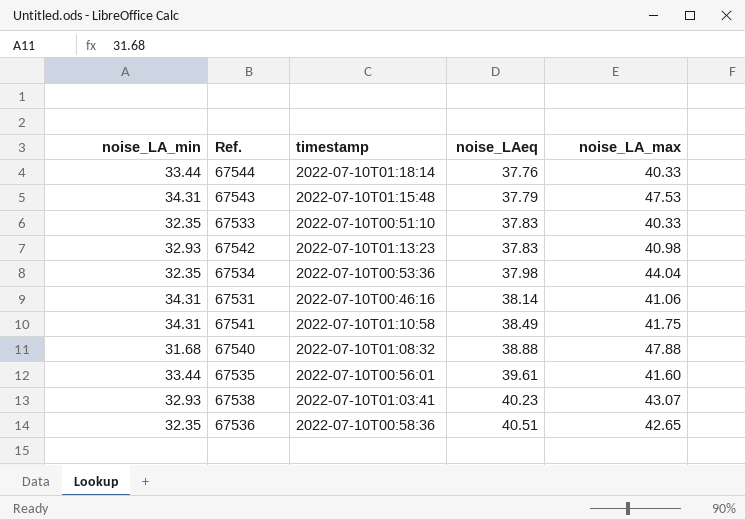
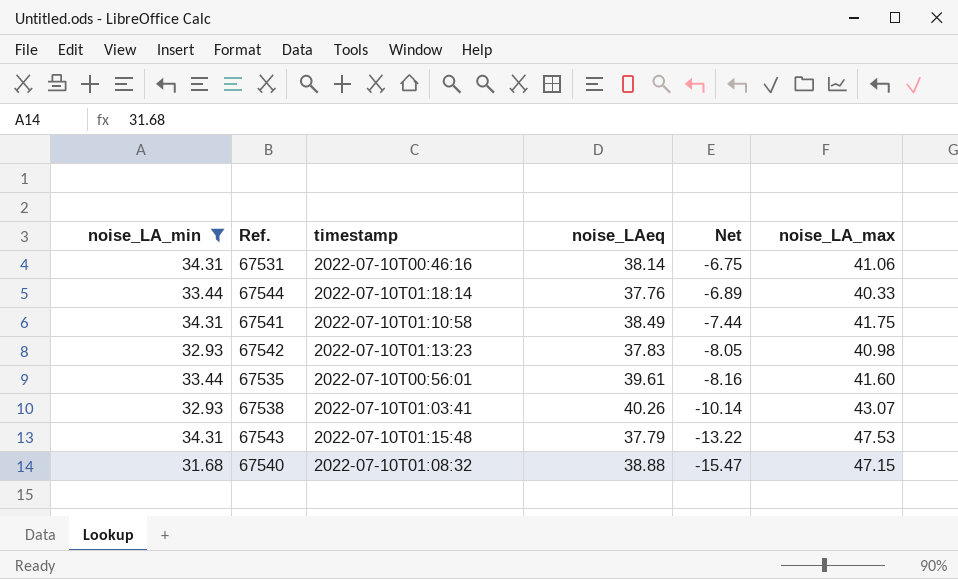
filter: none -> noise_LA_min != 32.35
row order: noise_LAeq ascending -> Net descending
column Net | formula: none -> [noise_LA_min] - [noise_LA_max]
67538 | noise_LAeq: 40.23 -> 40.26
67540 | noise_LA_max: 47.88 -> 47.15

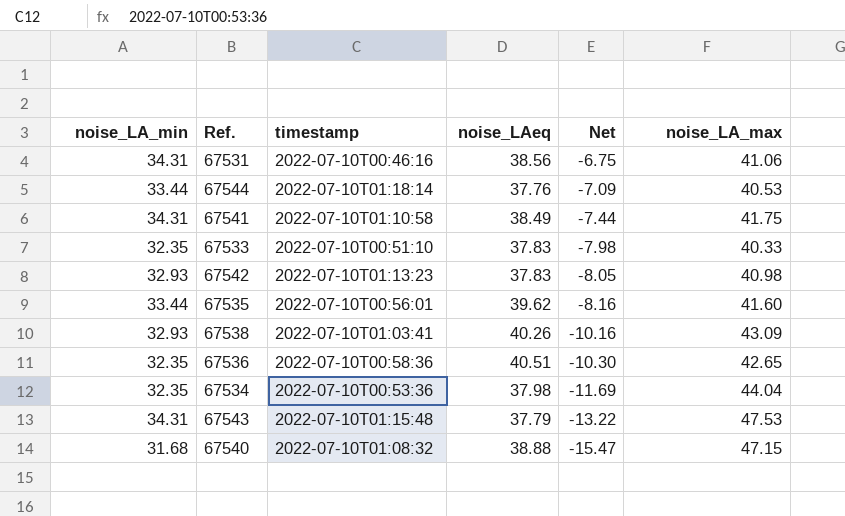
filter: noise_LA_min != 32.35 -> none
67531 | noise_LAeq: 38.14 -> 38.56
67544 | Net: -6.89 -> -7.09
67544 | noise_LA_max: 40.33 -> 40.53
67535 | noise_LAeq: 39.61 -> 39.62
67538 | Net: -10.14 -> -10.16
67538 | noise_LA_max: 43.07 -> 43.09

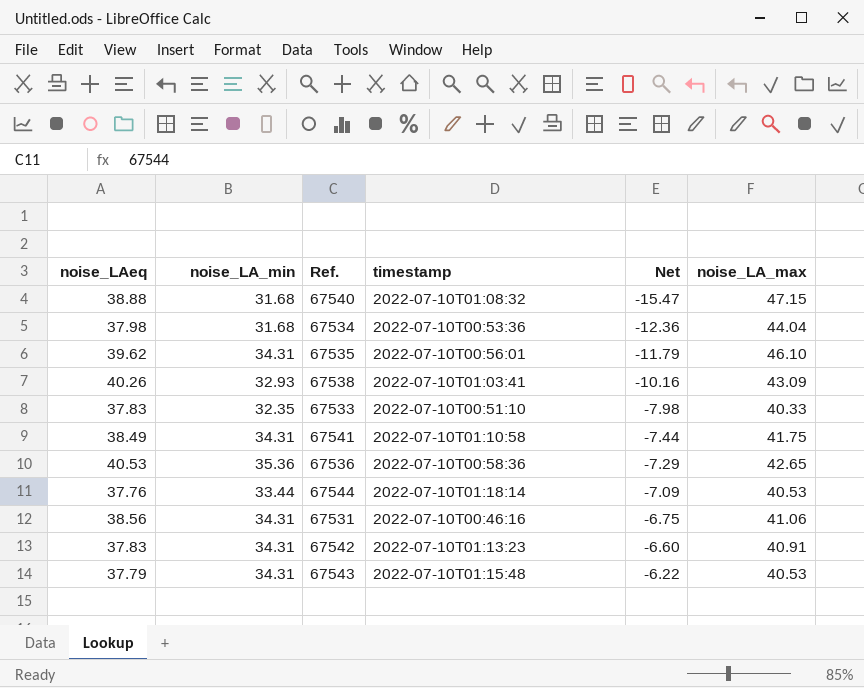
row order: Net descending -> Net ascending
column noise_LAeq | position: 4 -> 1
67534 | noise_LA_min: 32.35 -> 31.68
67534 | Net: -11.69 -> -12.36
67535 | noise_LA_min: 33.44 -> 34.31
67535 | Net: -8.16 -> -11.79
67535 | noise_LA_max: 41.60 -> 46.10
67536 | noise_LAeq: 40.51 -> 40.53
67536 | noise_LA_min: 32.35 -> 35.36
67536 | Net: -10.30 -> -7.29
67542 | noise_LA_min: 32.93 -> 34.31
67542 | Net: -8.05 -> -6.60
67542 | noise_LA_max: 40.98 -> 40.91
67543 | Net: -13.22 -> -6.22
67543 | noise_LA_max: 47.53 -> 40.53

